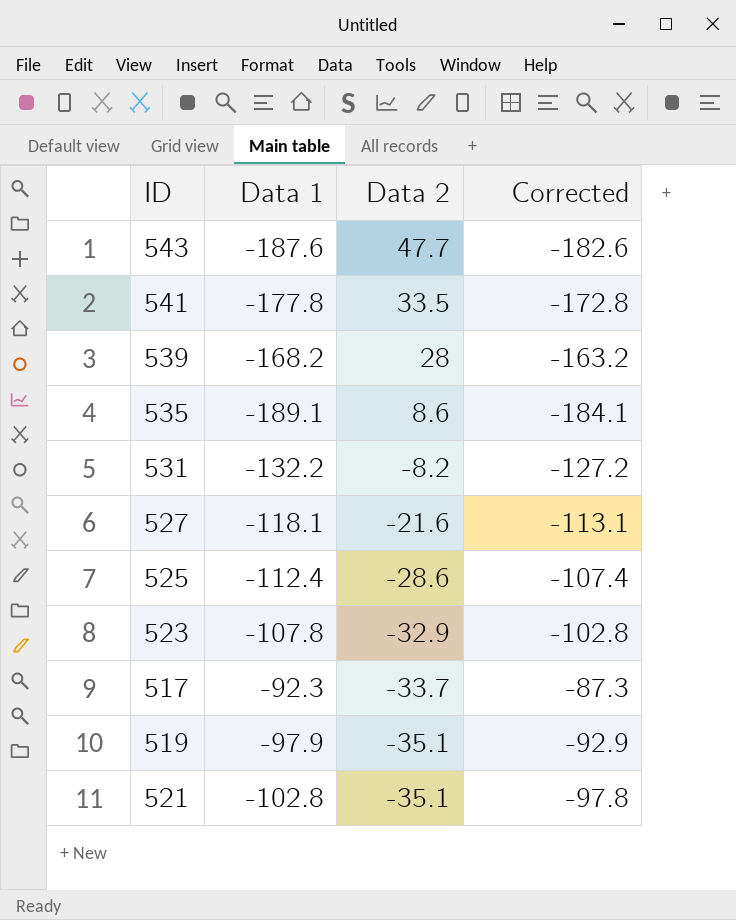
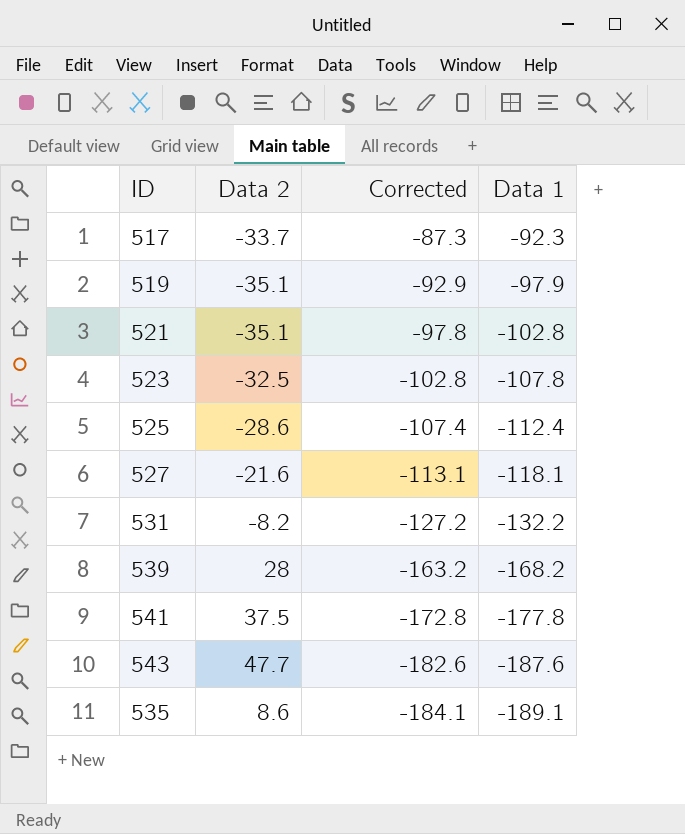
row order: Data 2 descending -> Corrected descending
column Data 1 | position: 2 -> 4
523 | Data 2: -32.9 -> -32.5
541 | Data 2: 33.5 -> 37.5

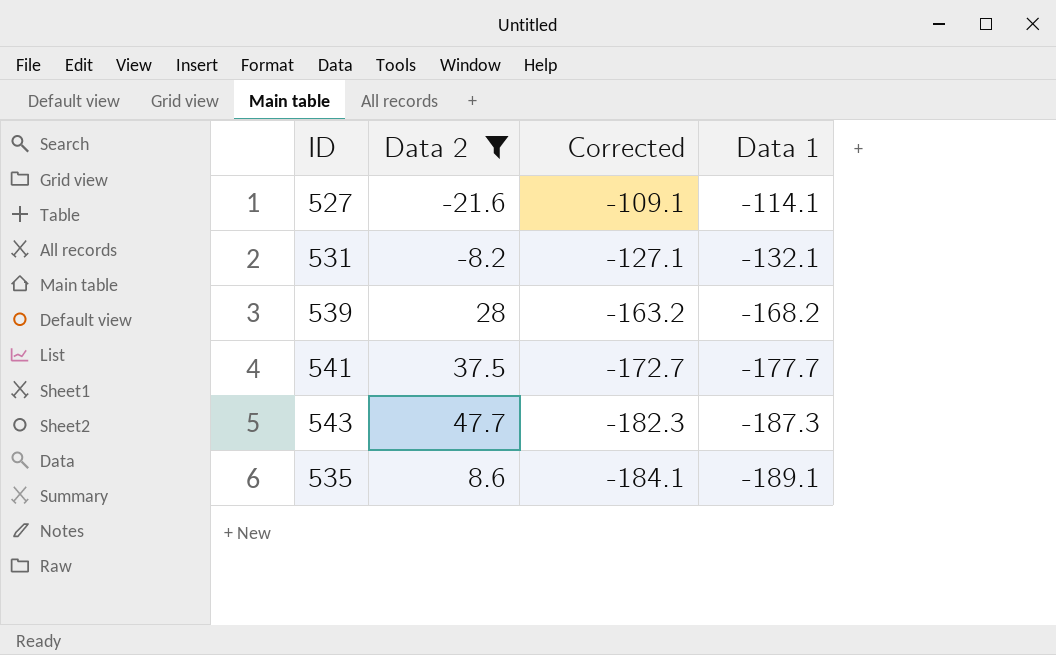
filter: none -> Data 2 >= -21.6
527 | Corrected: -113.1 -> -109.1
527 | Data 1: -118.1 -> -114.1
531 | Corrected: -127.2 -> -127.1
531 | Data 1: -132.2 -> -132.1
541 | Corrected: -172.8 -> -172.7
541 | Data 1: -177.8 -> -177.7
543 | Corrected: -182.6 -> -182.3
543 | Data 1: -187.6 -> -187.3

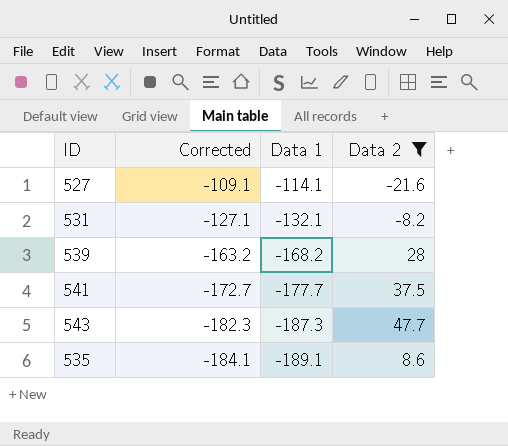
column Data 2 | position: 2 -> 4

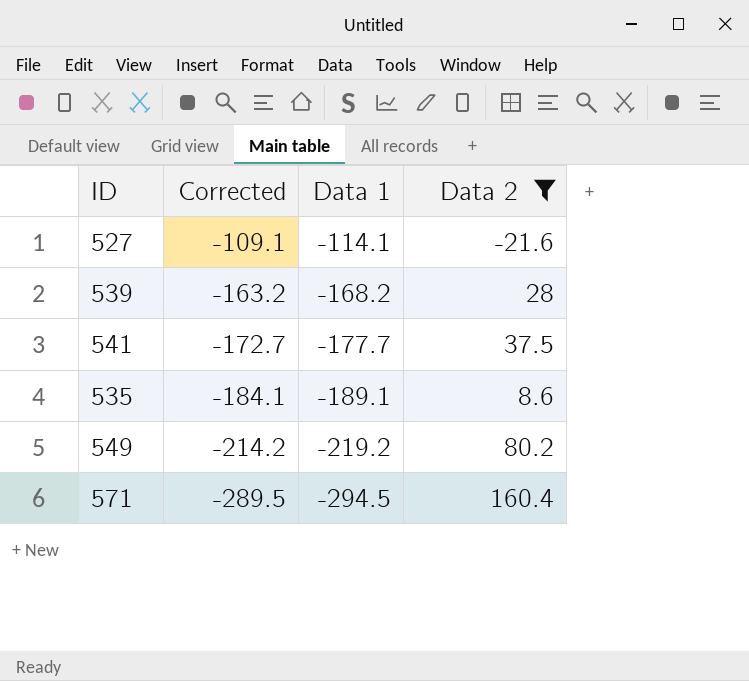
row 531: -127.1 | -132.1 | -8.2 -> none
row 543: -182.3 | -187.3 | 47.7 -> none
row 549: none -> -214.2 | -219.2 | 80.2
row 571: none -> -289.5 | -294.5 | 160.4

